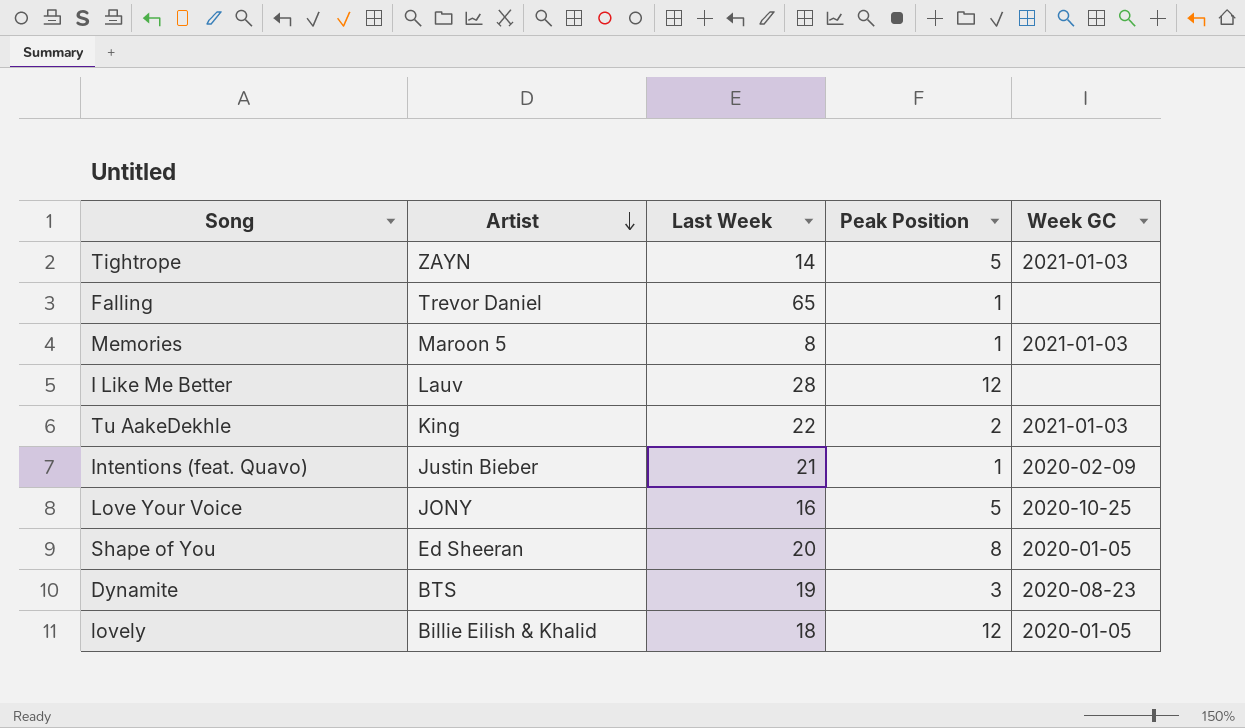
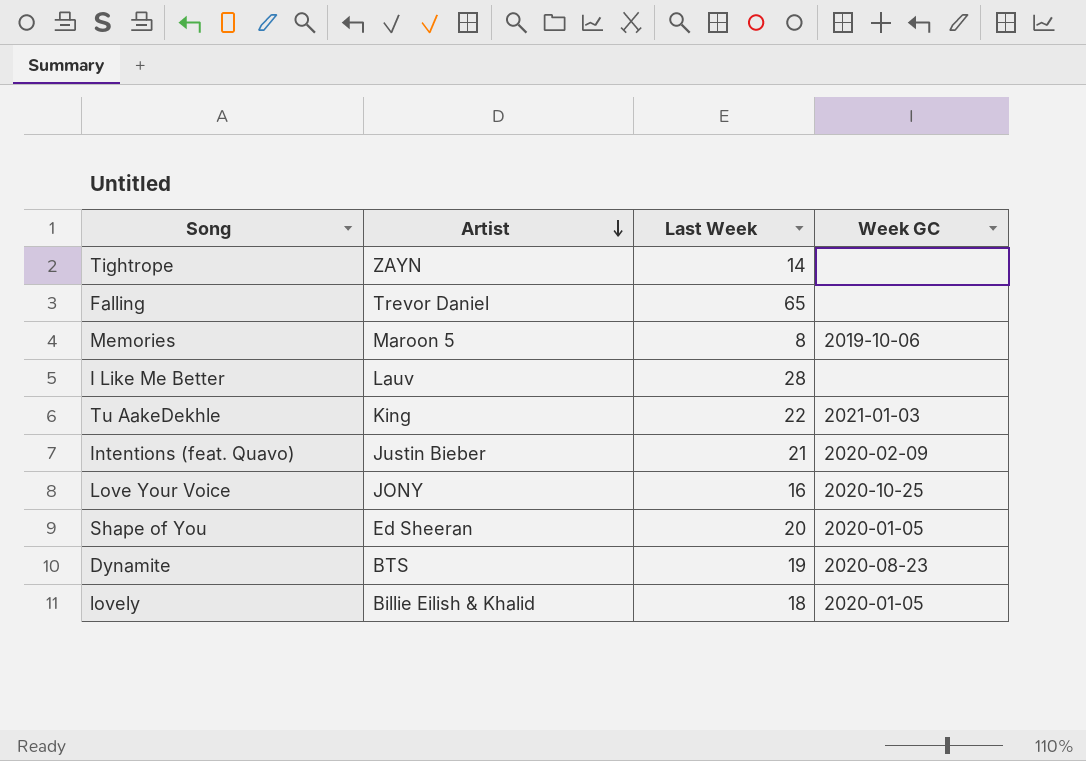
column Peak Position | position: 4 -> none
Tightrope | Week GC: 2021-01-03 -> none
Memories | Week GC: 2021-01-03 -> 2019-10-06

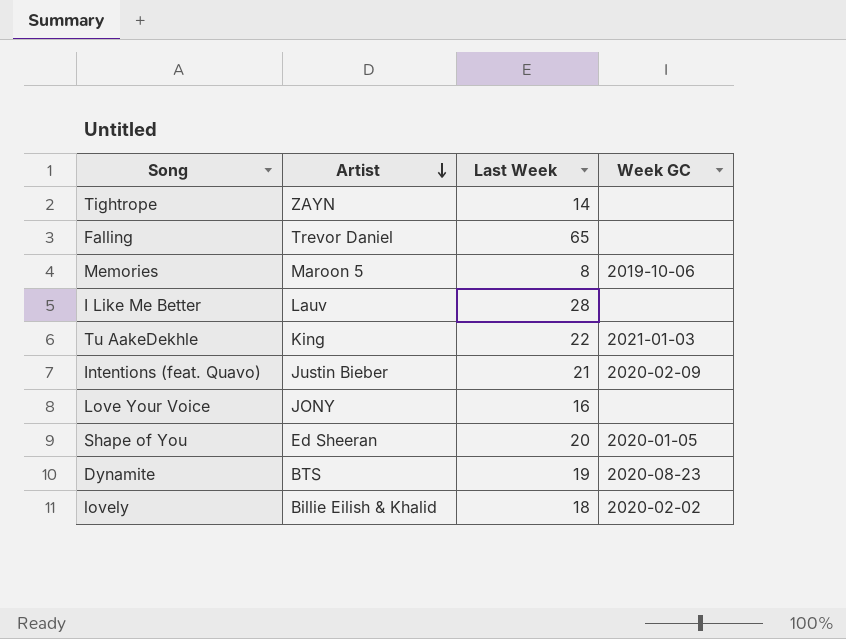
Love Your Voice | Week GC: 2020-10-25 -> none
lovely | Week GC: 2020-01-05 -> 2020-02-02

